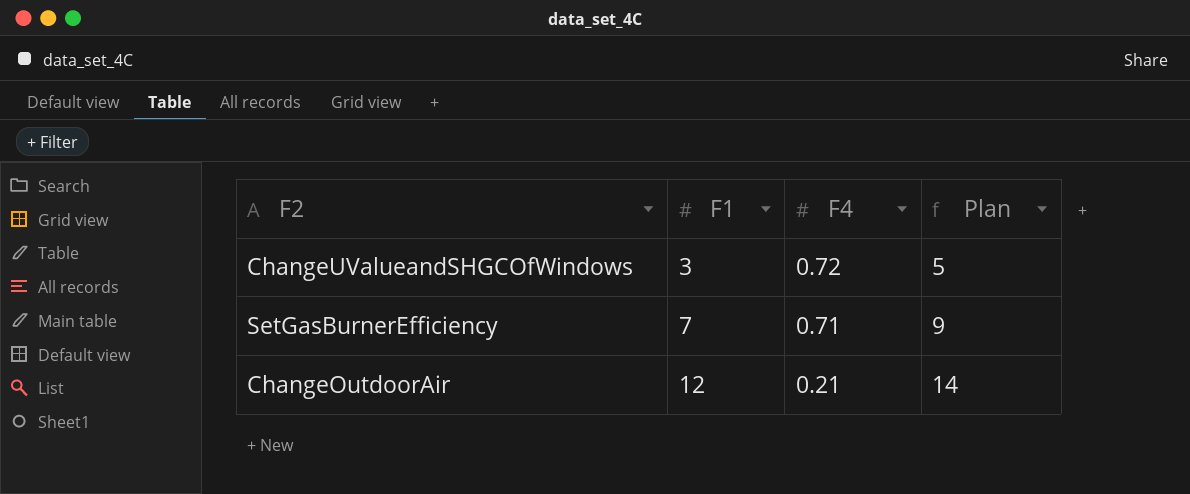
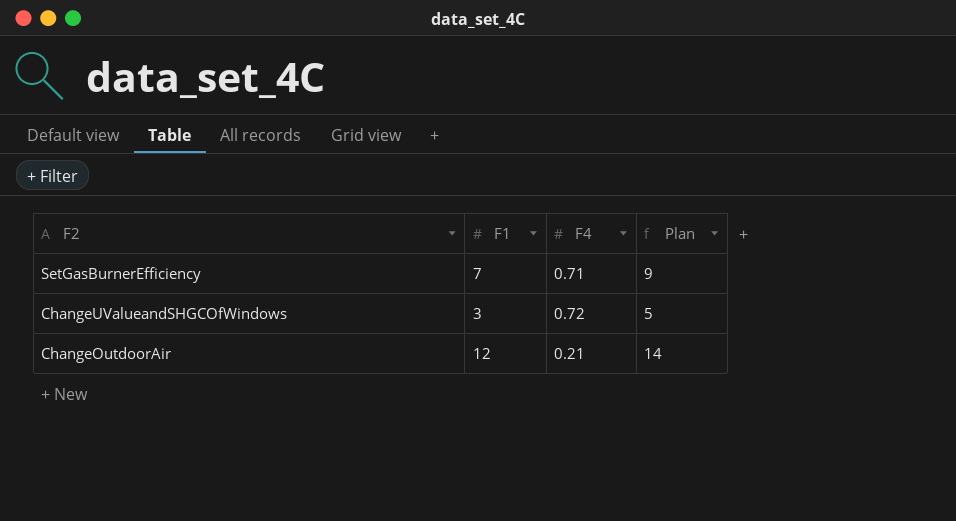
row order: F1 ascending -> F2 descending

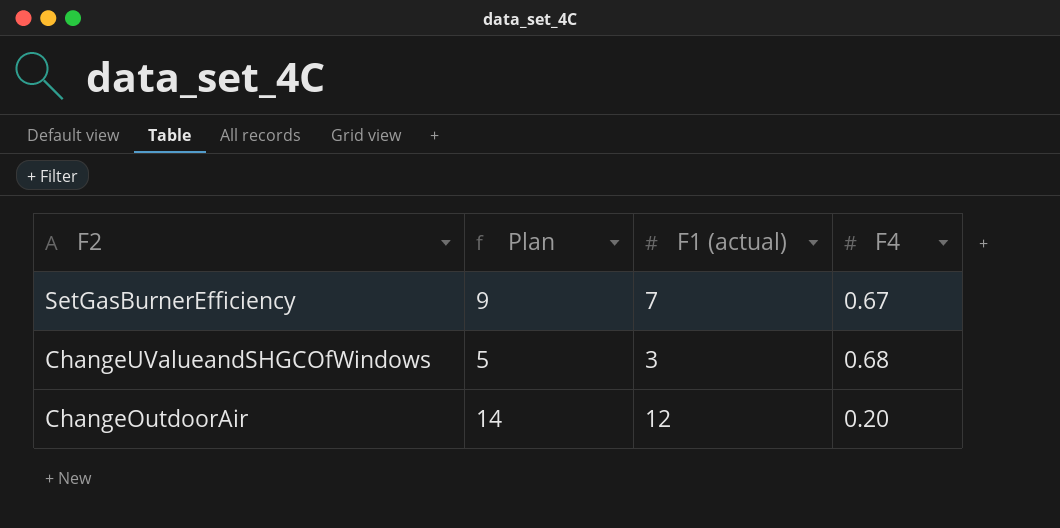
column Plan | position: 4 -> 2
column name: F1 -> F1 (actual)
SetGasBurnerEfficiency | F4: 0.71 -> 0.67
ChangeUValueandSHGCOfWindows | F4: 0.72 -> 0.68
ChangeOutdoorAir | F4: 0.21 -> 0.20

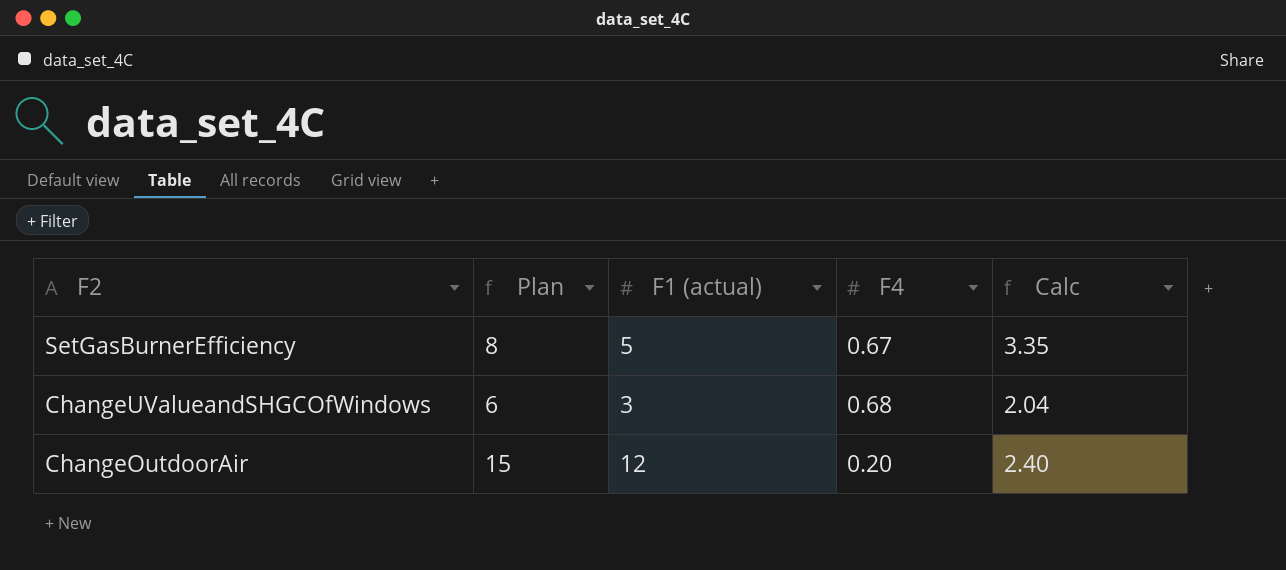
column Plan | formula: [F1 (actual)] + 2 -> [F1 (actual)] + 3
column Calc | formula: none -> [F1 (actual)] * [F4]
SetGasBurnerEfficiency | F1 (actual): 7 -> 5

